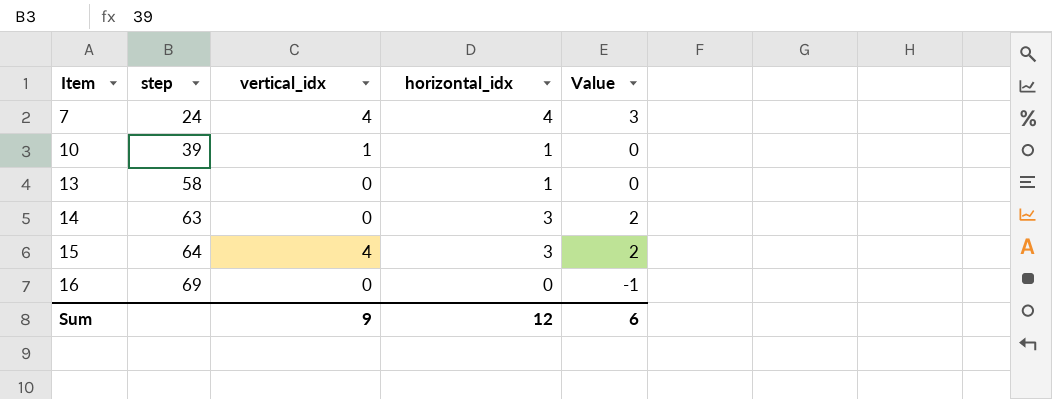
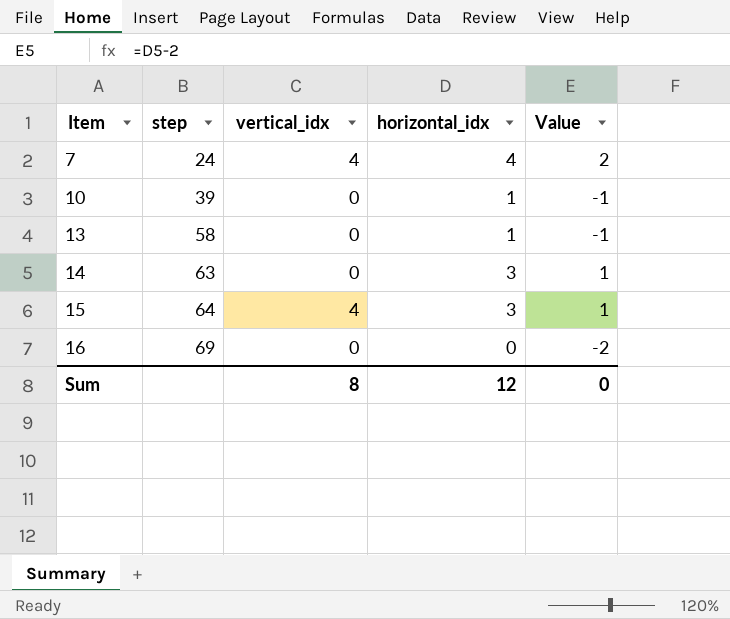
column Value | formula: [horizontal_idx] - 1 -> [horizontal_idx] - 2
10 | vertical_idx: 1 -> 0
Sum | vertical_idx: 9 -> 8
Sum | Value: 6 -> 0

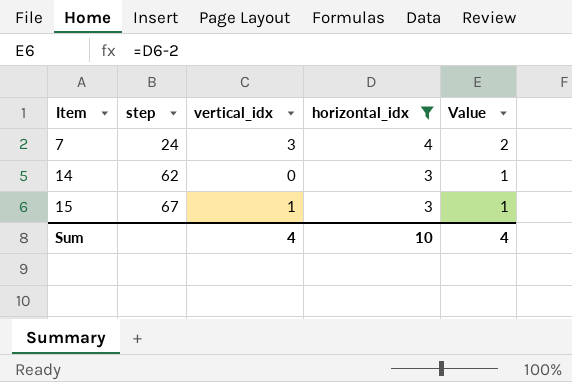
filter: none -> horizontal_idx >= 3
7 | vertical_idx: 4 -> 3
14 | step: 63 -> 62
15 | step: 64 -> 67
15 | vertical_idx: 4 -> 1
Sum | vertical_idx: 8 -> 4
Sum | horizontal_idx: 12 -> 10
Sum | Value: 0 -> 4

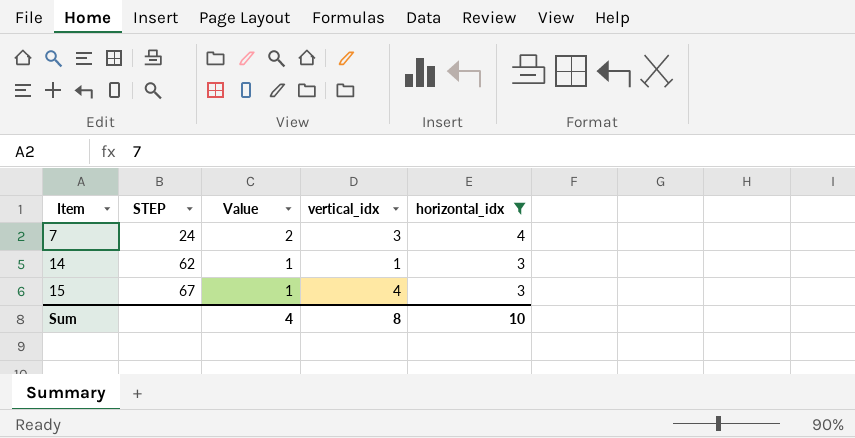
column name: step -> STEP
column Value | position: 5 -> 3
14 | vertical_idx: 0 -> 1
15 | vertical_idx: 1 -> 4
Sum | vertical_idx: 4 -> 8

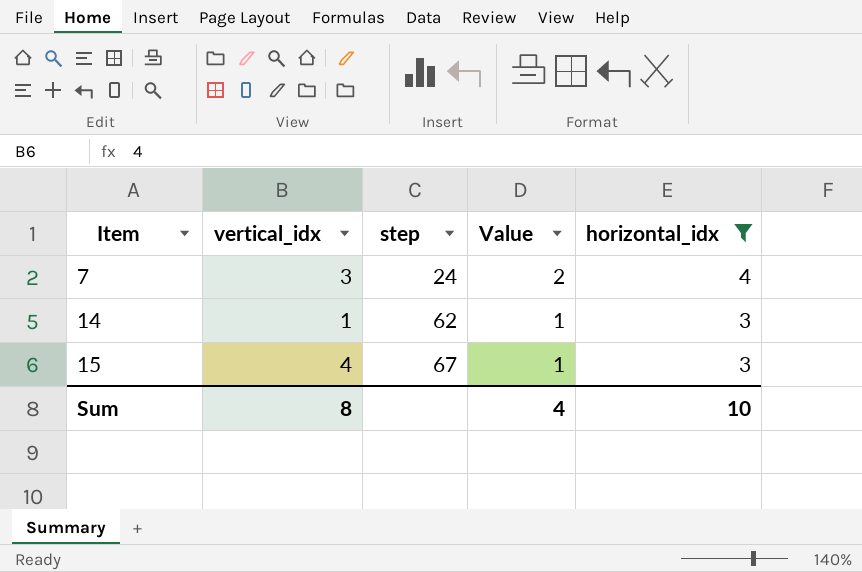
column vertical_idx | position: 4 -> 2
column name: STEP -> step

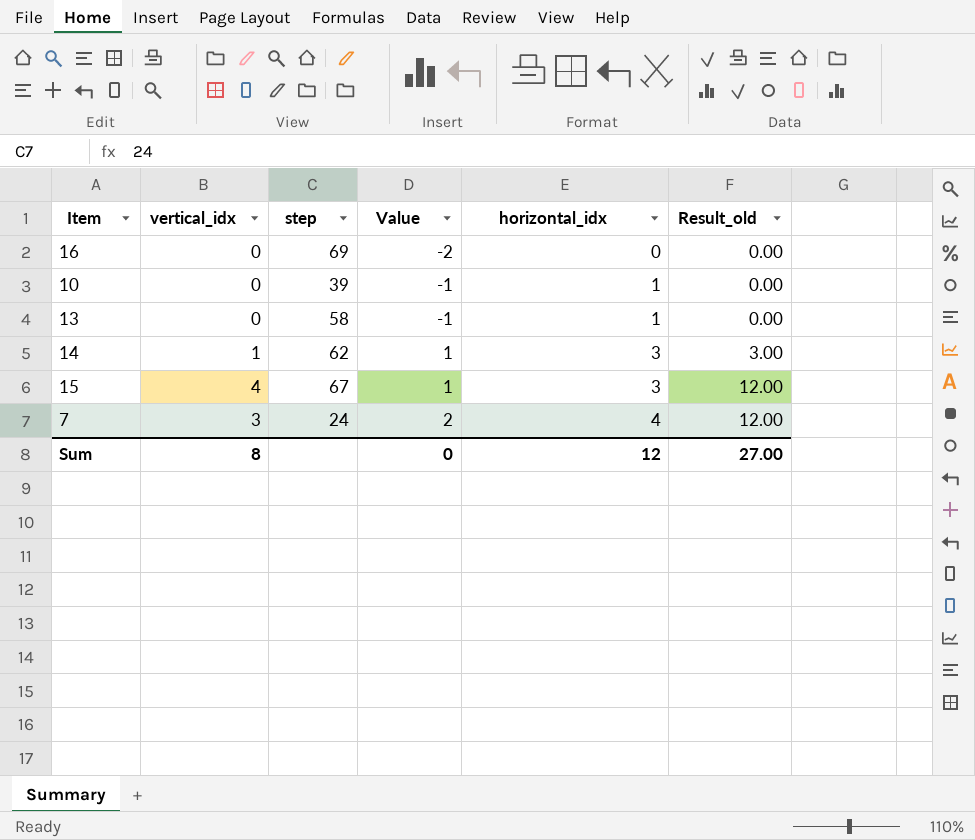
filter: horizontal_idx >= 3 -> none
row order: Item ascending -> Value ascending
column Result_old | formula: none -> [vertical_idx] * [horizontal_idx]
Sum | Value: 4 -> 0
Sum | horizontal_idx: 10 -> 12

